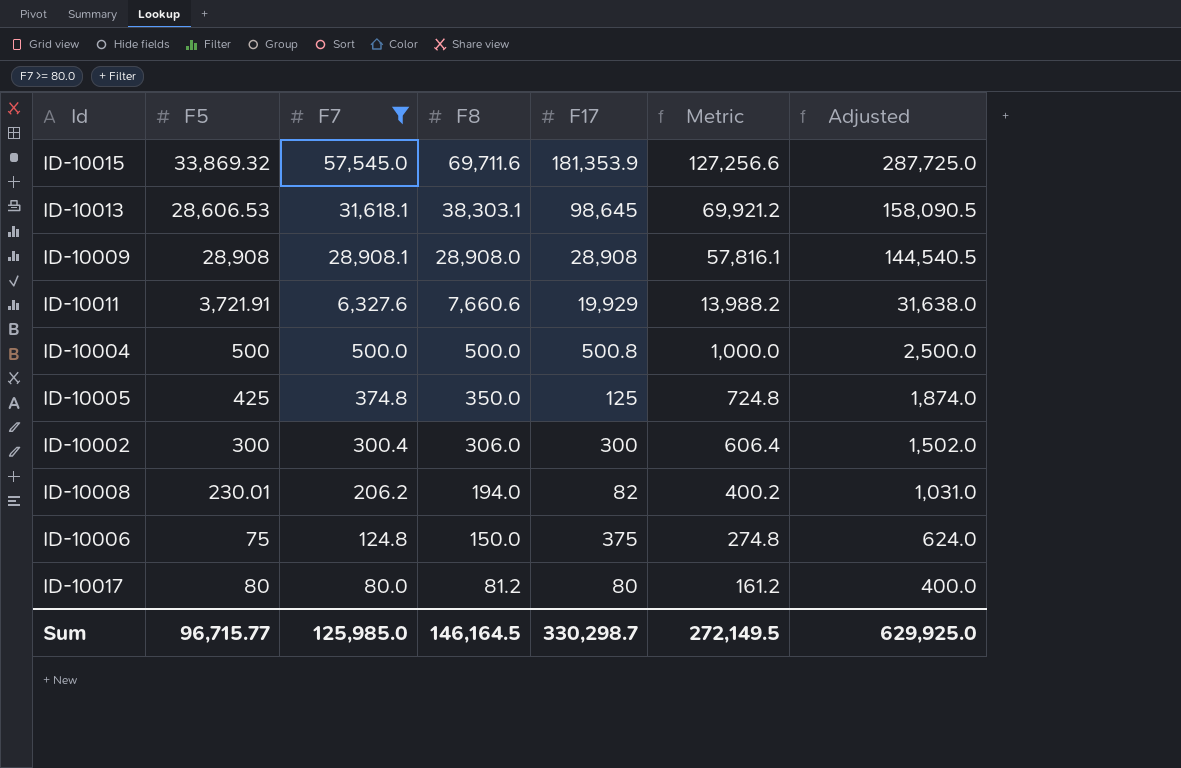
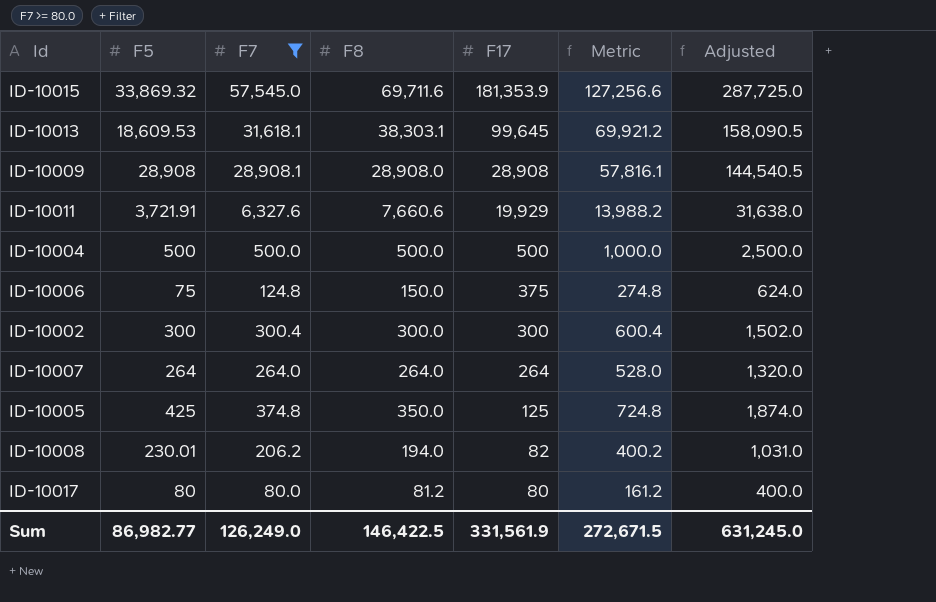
row order: F7 descending -> F17 descending
ID-10013 | F5: 28,606.53 -> 18,609.53
ID-10013 | F17: 98,645 -> 99,645
ID-10004 | F17: 500.8 -> 500
ID-10002 | F8: 306.0 -> 300.0
ID-10002 | Metric: 606.4 -> 600.4
row ID-10007: none -> 264 | 264.0 | 264.0 | 264 | 528.0 | 1,320.0
Sum | F5: 96,715.77 -> 86,982.77
Sum | F7: 125,985.0 -> 126,249.0
Sum | F8: 146,164.5 -> 146,422.5
Sum | F17: 330,298.7 -> 331,561.9
Sum | Metric: 272,149.5 -> 272,671.5
Sum | Adjusted: 629,925.0 -> 631,245.0

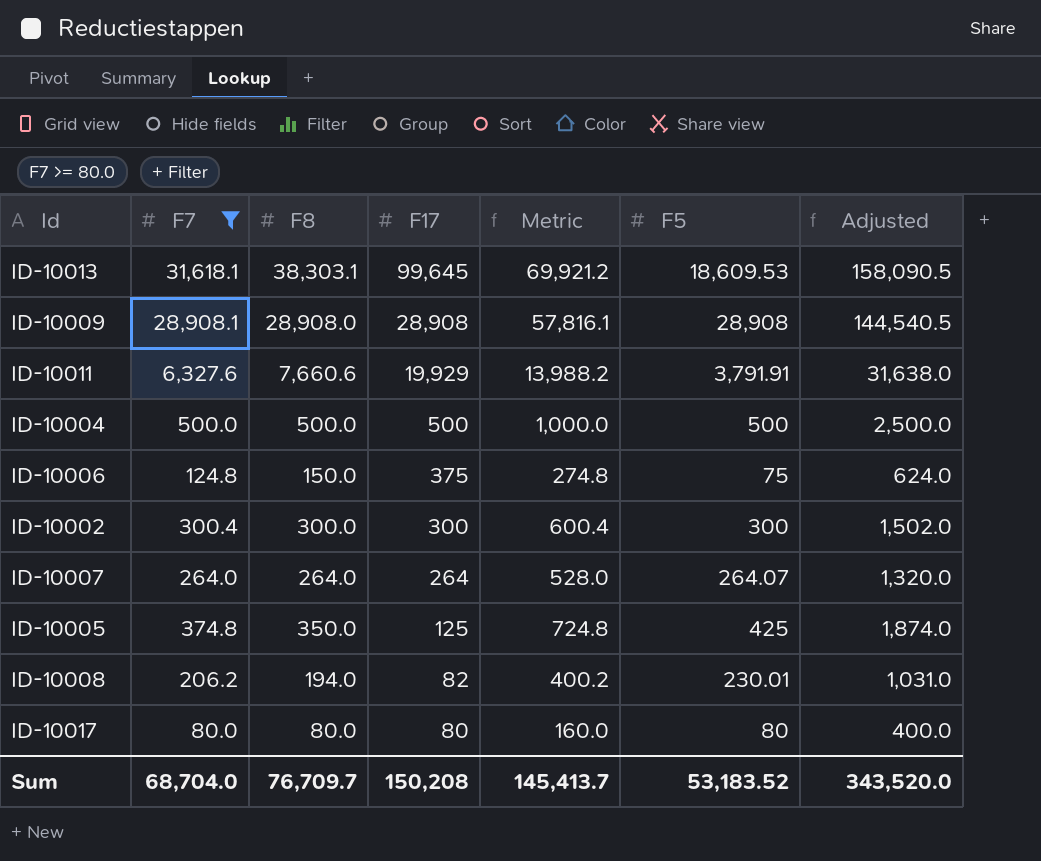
column F5 | position: 2 -> 6
row ID-10015: 33,869.32 | 57,545.0 | 69,711.6 | 181,353.9 | 127,256.6 | 287,725.0 -> none
ID-10011 | F5: 3,721.91 -> 3,791.91
ID-10007 | F5: 264 -> 264.07
ID-10017 | F8: 81.2 -> 80.0
ID-10017 | Metric: 161.2 -> 160.0
Sum | F7: 126,249.0 -> 68,704.0
Sum | F8: 146,422.5 -> 76,709.7
Sum | F17: 331,561.9 -> 150,208
Sum | Metric: 272,671.5 -> 145,413.7
Sum | F5: 86,982.77 -> 53,183.52
Sum | Adjusted: 631,245.0 -> 343,520.0

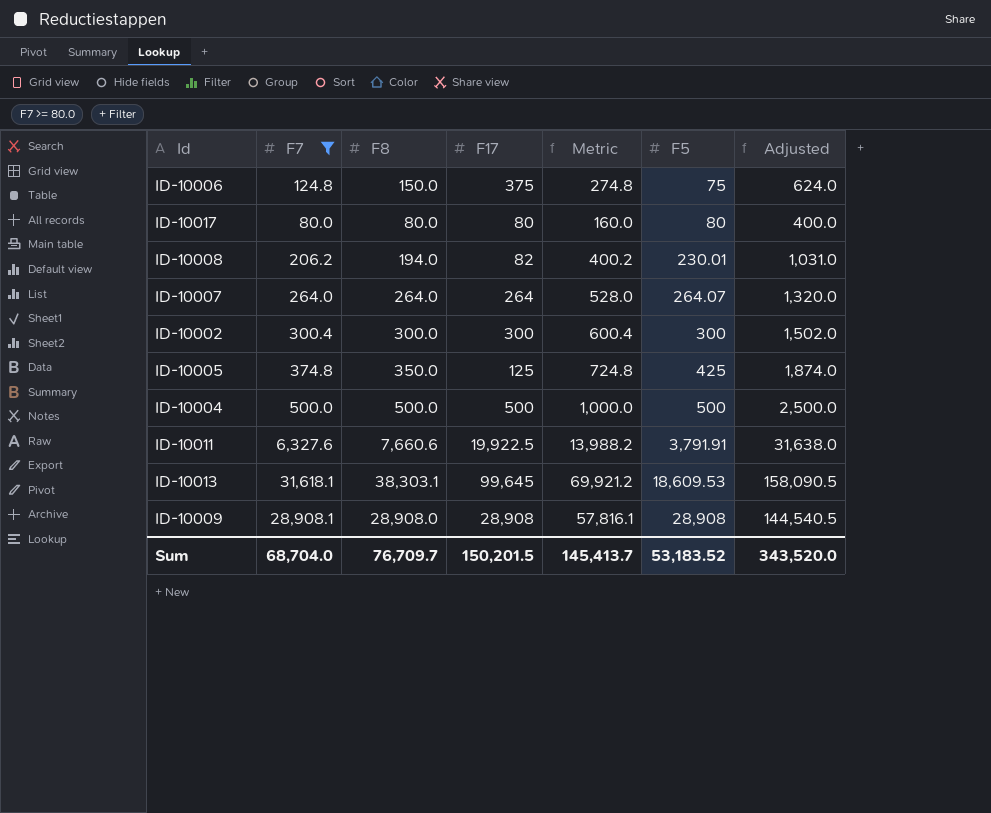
row order: F17 descending -> F5 ascending
ID-10011 | F17: 19,929 -> 19,922.5
Sum | F17: 150,208 -> 150,201.5

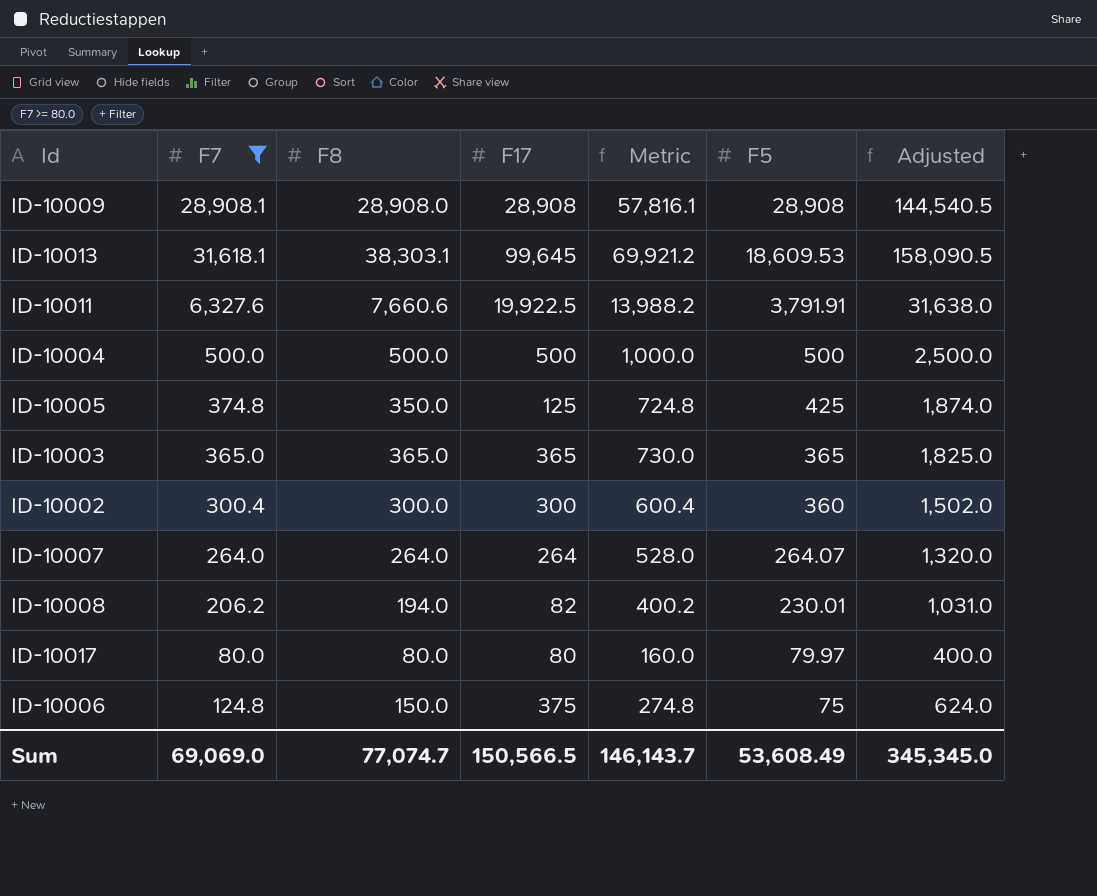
row order: F5 ascending -> F5 descending
row ID-10003: none -> 365.0 | 365.0 | 365 | 730.0 | 365 | 1,825.0
ID-10002 | F5: 300 -> 360
ID-10017 | F5: 80 -> 79.97
Sum | F7: 68,704.0 -> 69,069.0
Sum | F8: 76,709.7 -> 77,074.7
Sum | F17: 150,201.5 -> 150,566.5
Sum | Metric: 145,413.7 -> 146,143.7
Sum | F5: 53,183.52 -> 53,608.49
Sum | Adjusted: 343,520.0 -> 345,345.0

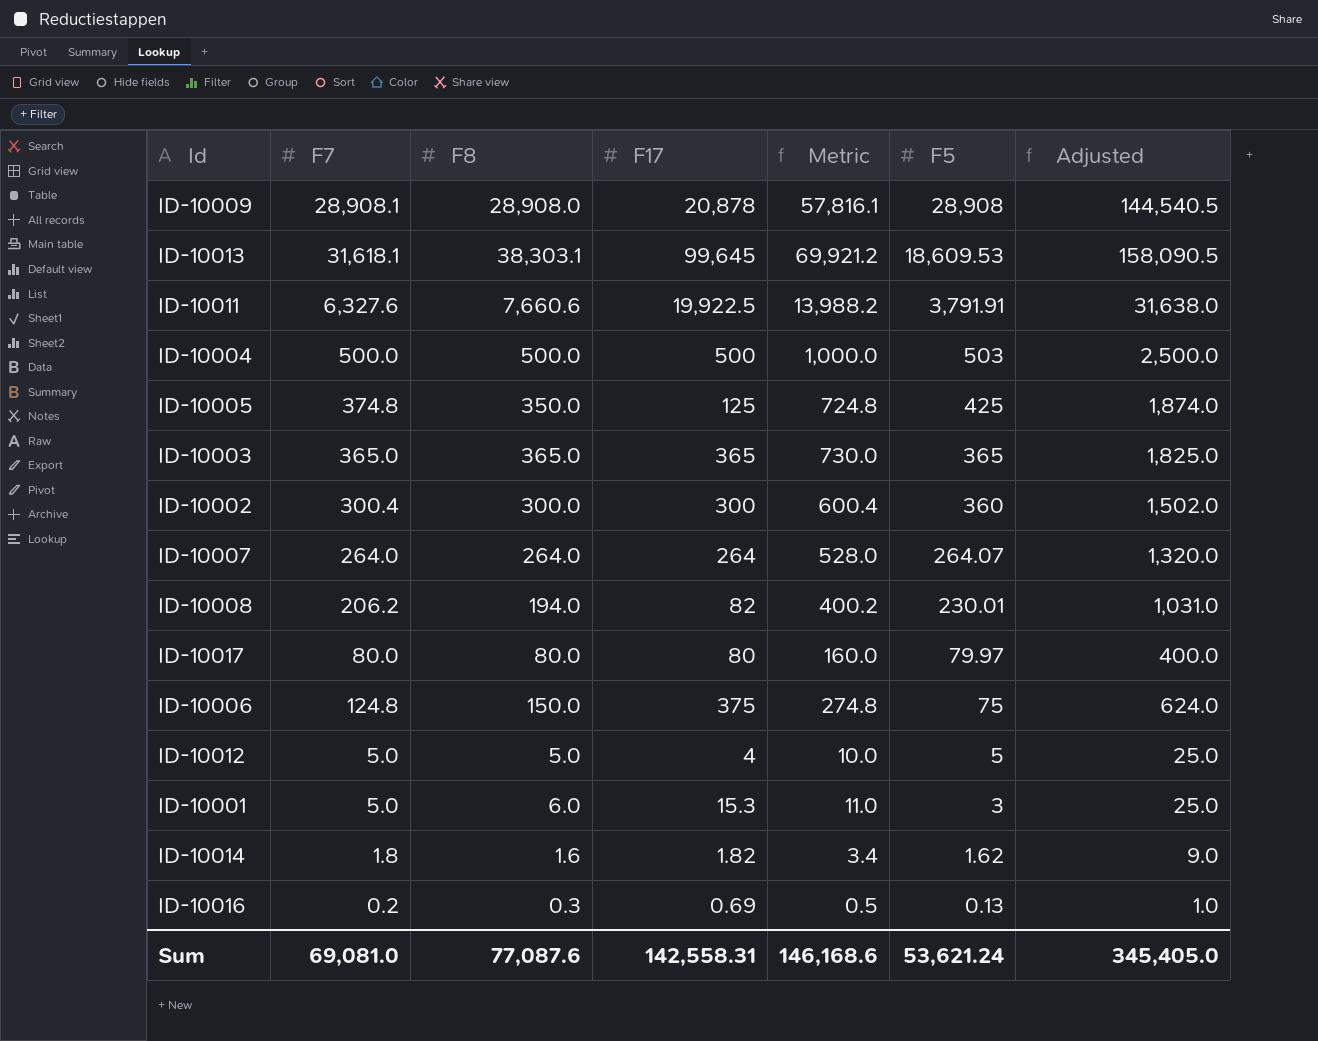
filter: F7 >= 80.0 -> none
ID-10009 | F17: 28,908 -> 20,878
ID-10004 | F5: 500 -> 503
Sum | F7: 69,069.0 -> 69,081.0
Sum | F8: 77,074.7 -> 77,087.6
Sum | F17: 150,566.5 -> 142,558.31
Sum | Metric: 146,143.7 -> 146,168.6
Sum | F5: 53,608.49 -> 53,621.24
Sum | Adjusted: 345,345.0 -> 345,405.0

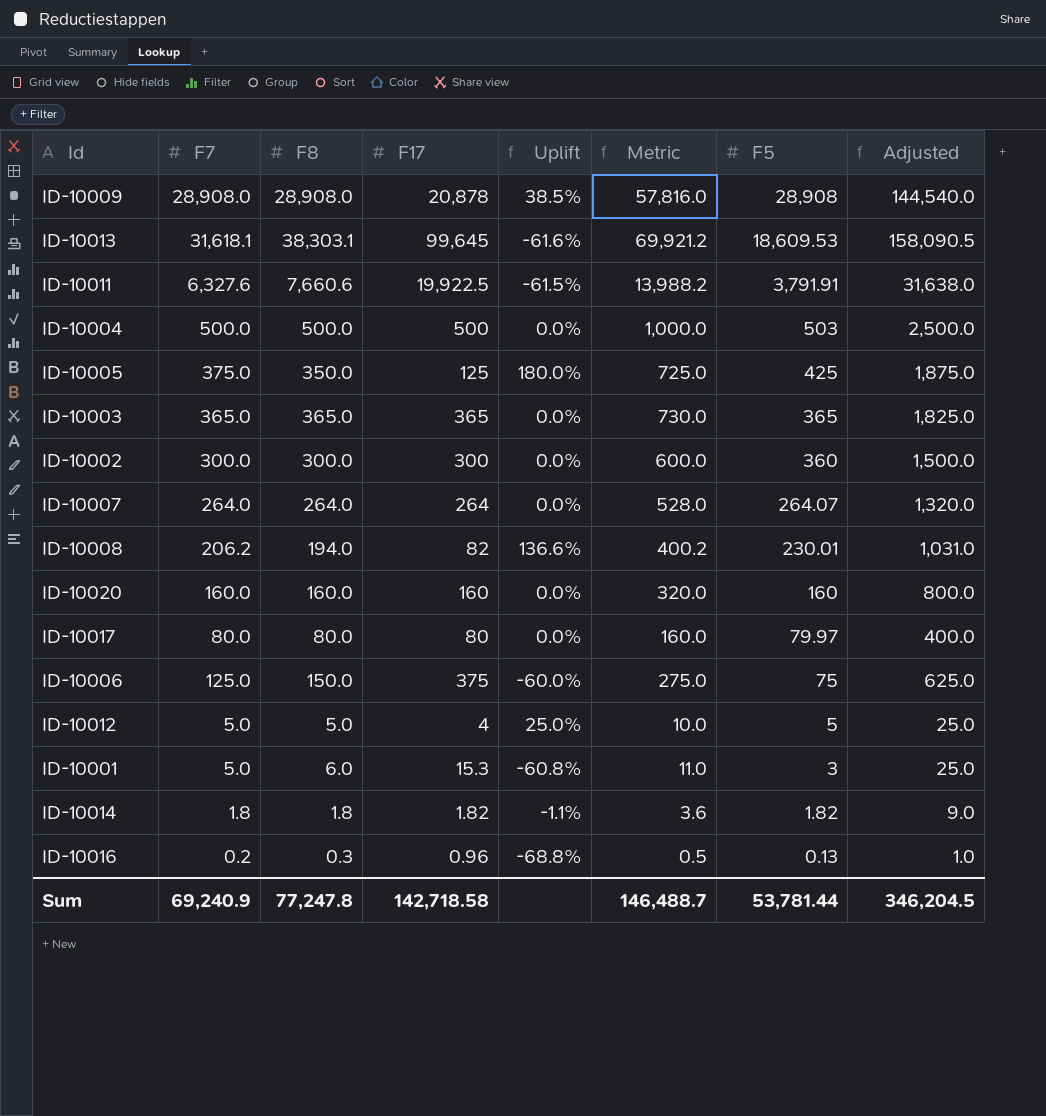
column Uplift | formula: none -> ([F8] - [F17]) / [F17]
ID-10009 | F7: 28,908.1 -> 28,908.0
ID-10009 | Metric: 57,816.1 -> 57,816.0
ID-10009 | Adjusted: 144,540.5 -> 144,540.0
ID-10005 | F7: 374.8 -> 375.0
ID-10005 | Metric: 724.8 -> 725.0
ID-10005 | Adjusted: 1,874.0 -> 1,875.0
ID-10002 | F7: 300.4 -> 300.0
ID-10002 | Metric: 600.4 -> 600.0
ID-10002 | Adjusted: 1,502.0 -> 1,500.0
row ID-10020: none -> 160.0 | 160.0 | 160 | 0.0% | 320.0 | 160 | 800.0
ID-10006 | F7: 124.8 -> 125.0
ID-10006 | Metric: 274.8 -> 275.0
ID-10006 | Adjusted: 624.0 -> 625.0
ID-10014 | F8: 1.6 -> 1.8
ID-10014 | Metric: 3.4 -> 3.6
ID-10014 | F5: 1.62 -> 1.82
ID-10016 | F17: 0.69 -> 0.96
Sum | F7: 69,081.0 -> 69,240.9
Sum | F8: 77,087.6 -> 77,247.8
Sum | F17: 142,558.31 -> 142,718.58
Sum | Metric: 146,168.6 -> 146,488.7
Sum | F5: 53,621.24 -> 53,781.44
Sum | Adjusted: 345,405.0 -> 346,204.5

